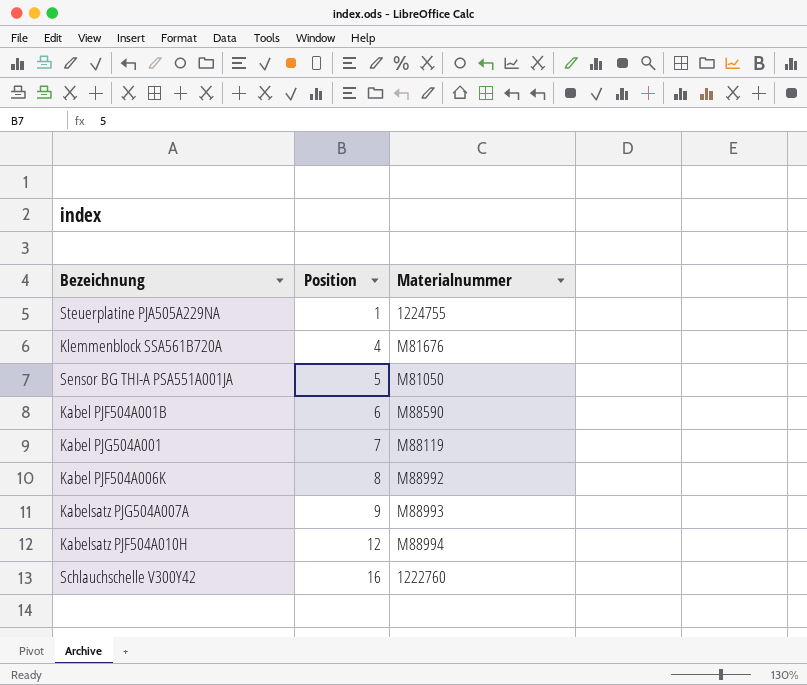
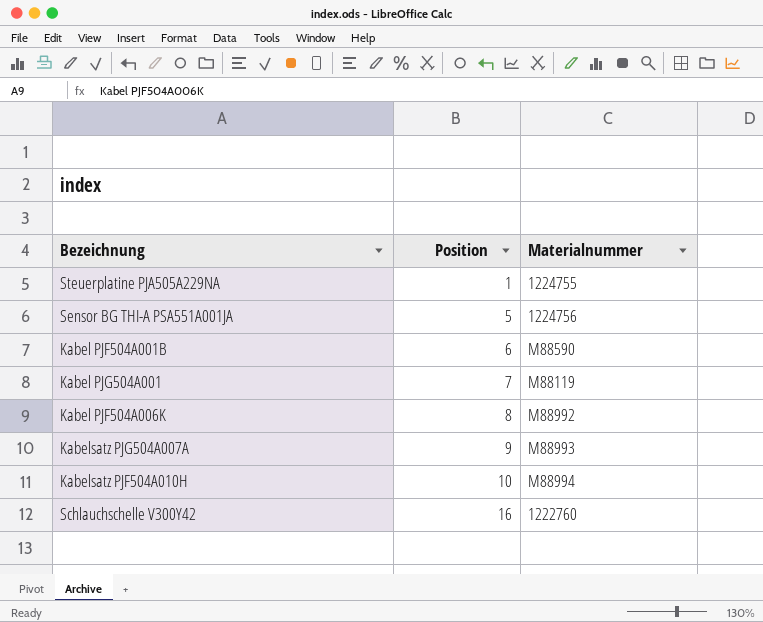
row Klemmenblock SSA561B720A: 4 | M81676 -> none
Sensor BG THI-A PSA551A001JA | Materialnummer: M81050 -> 1224756
Kabelsatz PJF504A010H | Position: 12 -> 10

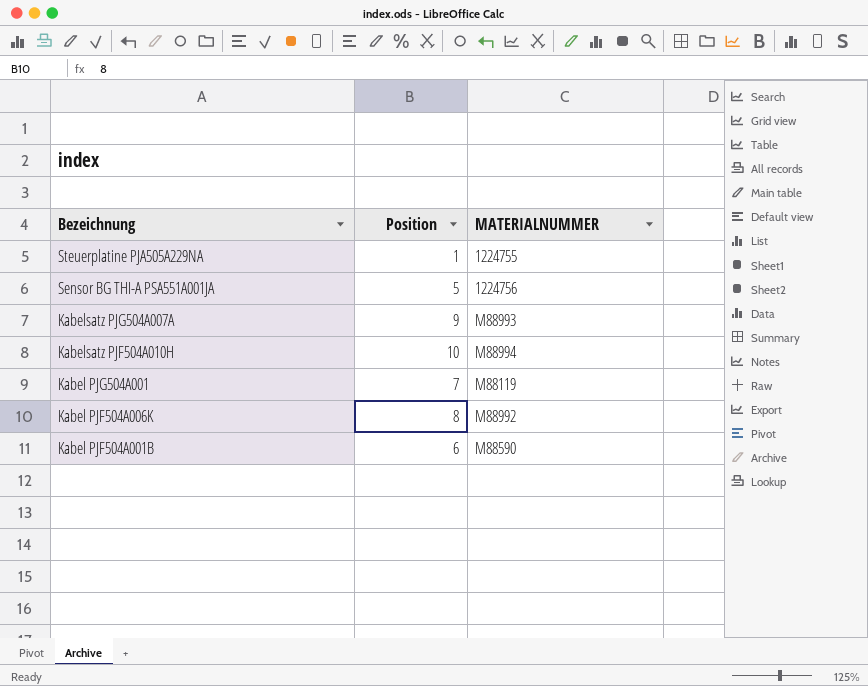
row order: Position ascending -> Bezeichnung descending
column name: Materialnummer -> MATERIALNUMMER
row Schlauchschelle V300Y42: 16 | 1222760 -> none

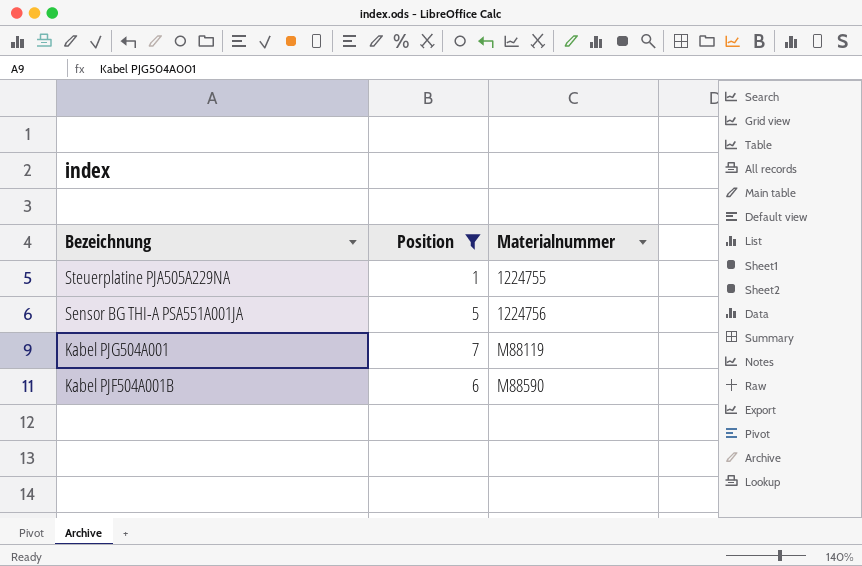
filter: none -> Position <= 7
column name: MATERIALNUMMER -> Materialnummer

